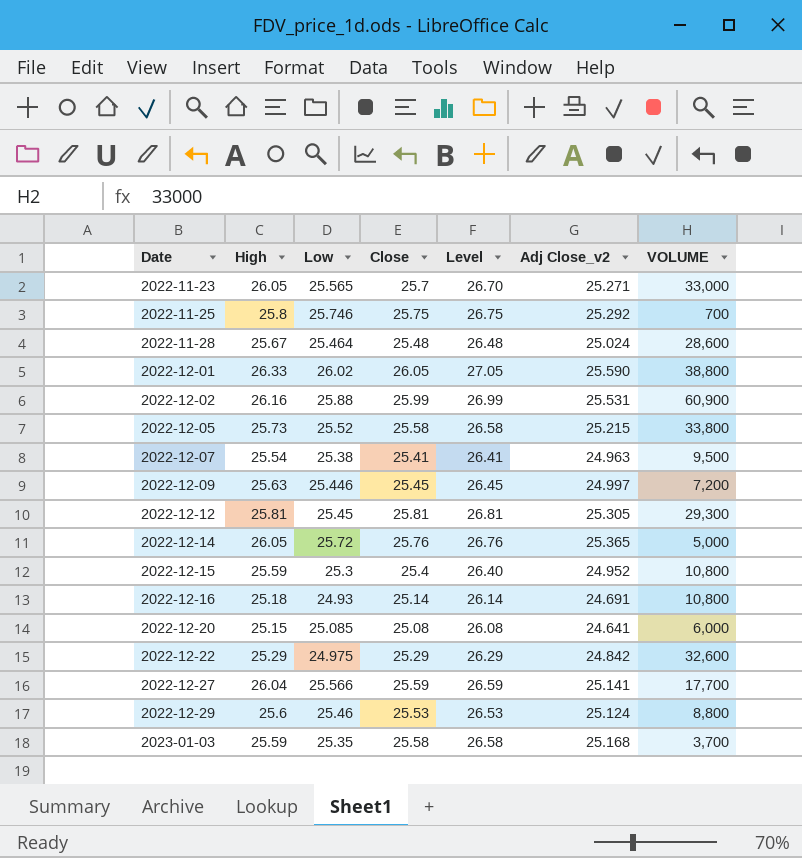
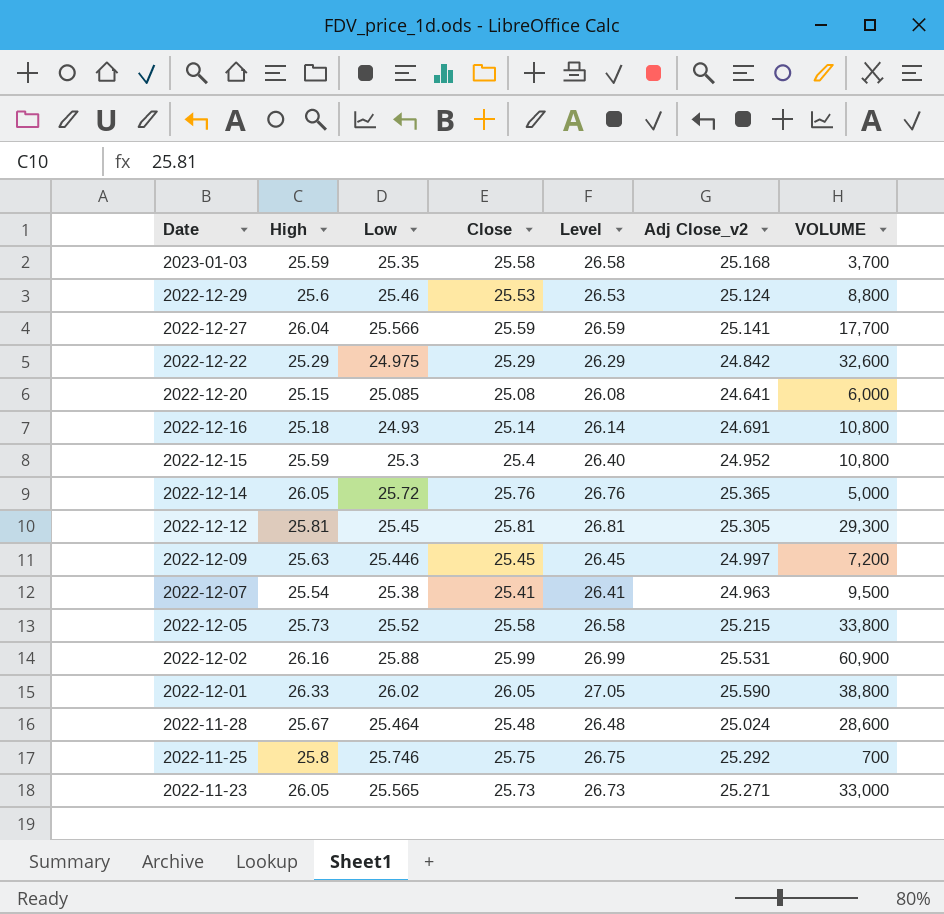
row order: Date ascending -> Date descending
2022-11-23 | Close: 25.7 -> 25.73
2022-11-23 | Level: 26.70 -> 26.73

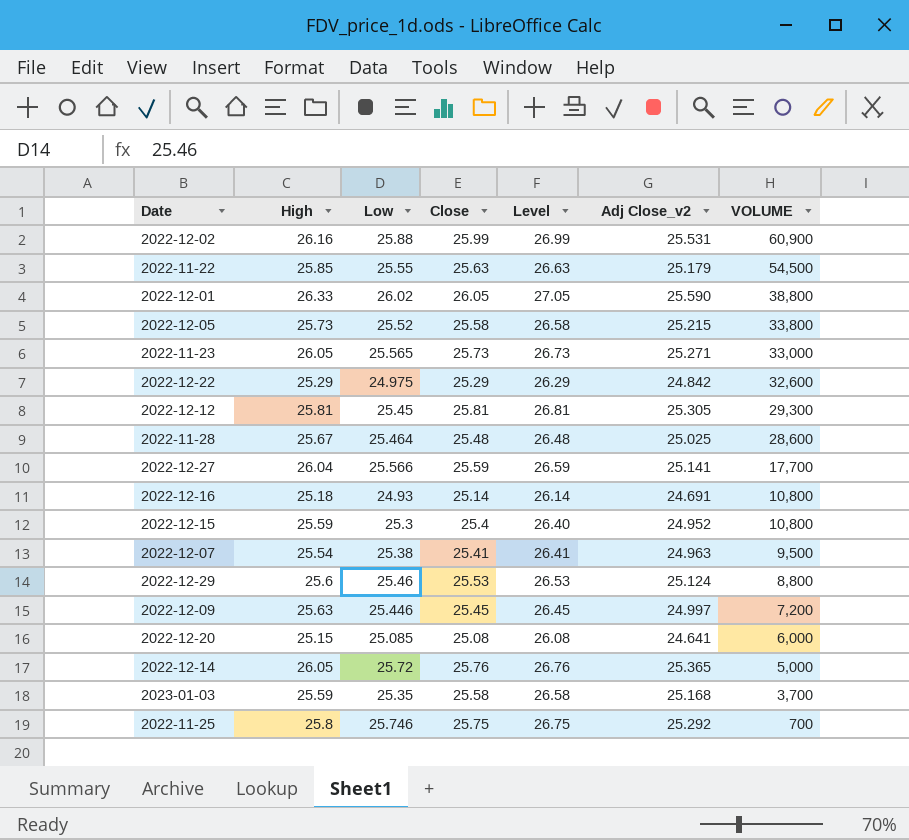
row order: Date descending -> VOLUME descending
row 2022-11-22: none -> 25.85 | 25.55 | 25.63 | 26.63 | 25.179 | 54,500
2022-11-28 | Adj Close_v2: 25.024 -> 25.025

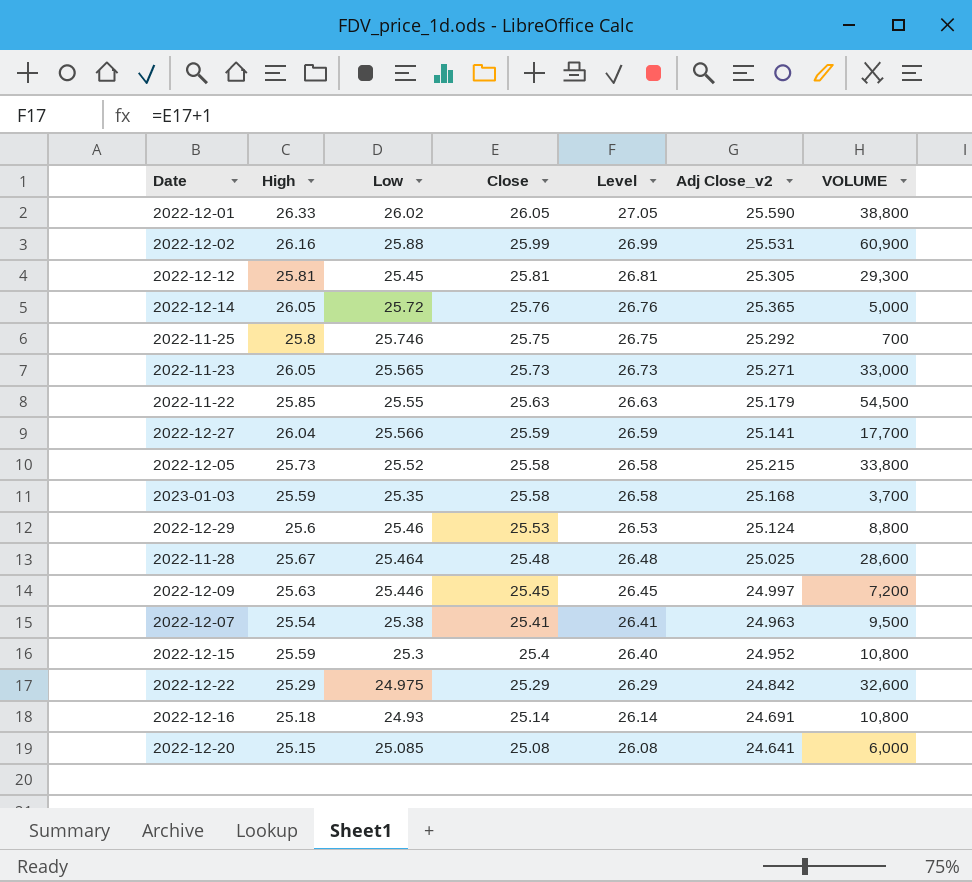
row order: VOLUME descending -> Close descending

